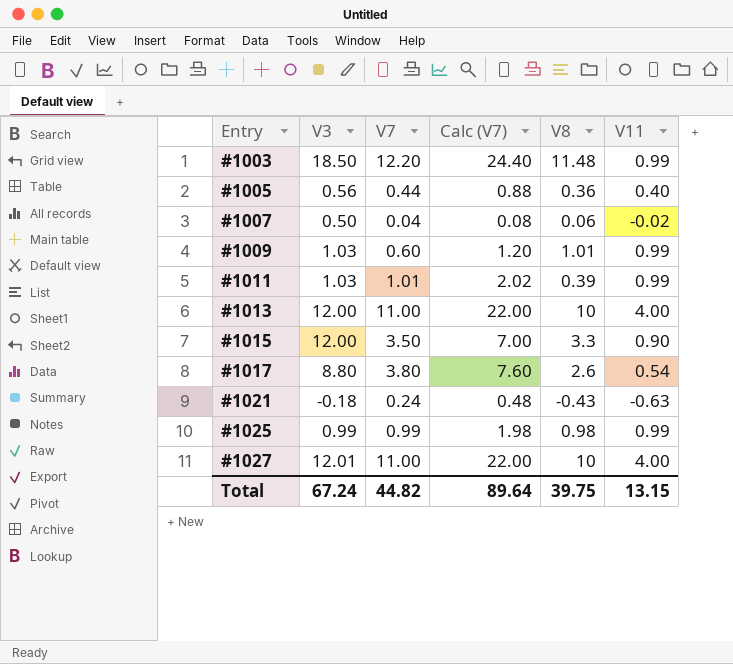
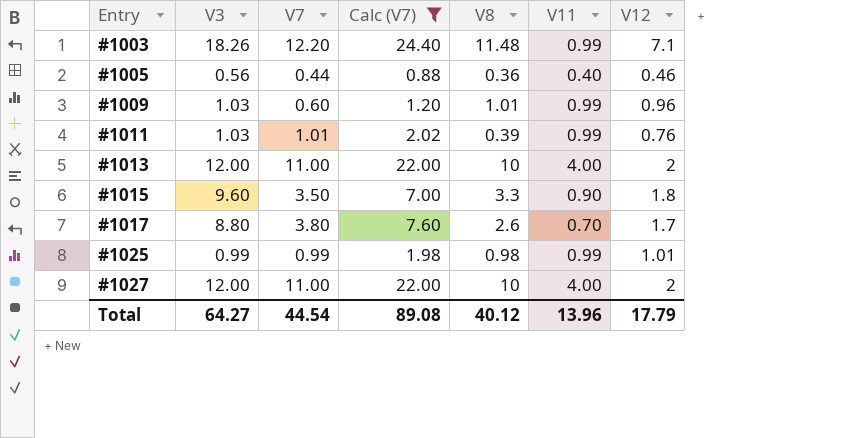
filter: none -> Calc (V7) >= 0.88
column V12 | position: none -> 7
#1003 | V3: 18.50 -> 18.26
#1015 | V3: 12.00 -> 9.60
#1017 | V11: 0.54 -> 0.70
#1027 | V3: 12.01 -> 12.00
Total | V3: 67.24 -> 64.27
Total | V7: 44.82 -> 44.54
Total | Calc (V7): 89.64 -> 89.08
Total | V8: 39.75 -> 40.12
Total | V11: 13.15 -> 13.96

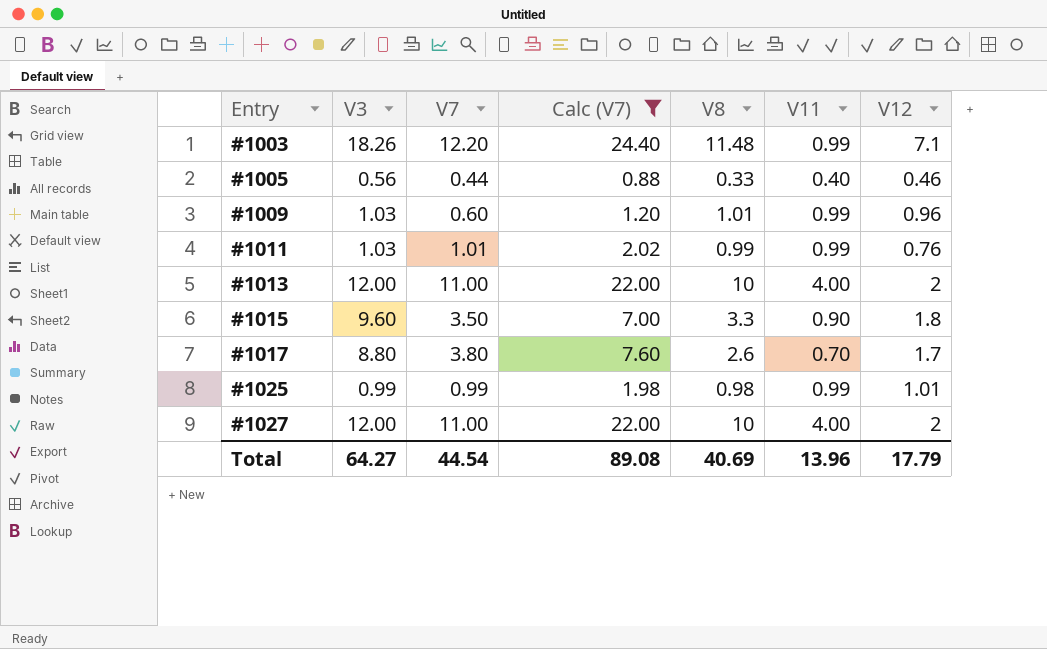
#1005 | V8: 0.36 -> 0.33
#1011 | V8: 0.39 -> 0.99
Total | V8: 40.12 -> 40.69

